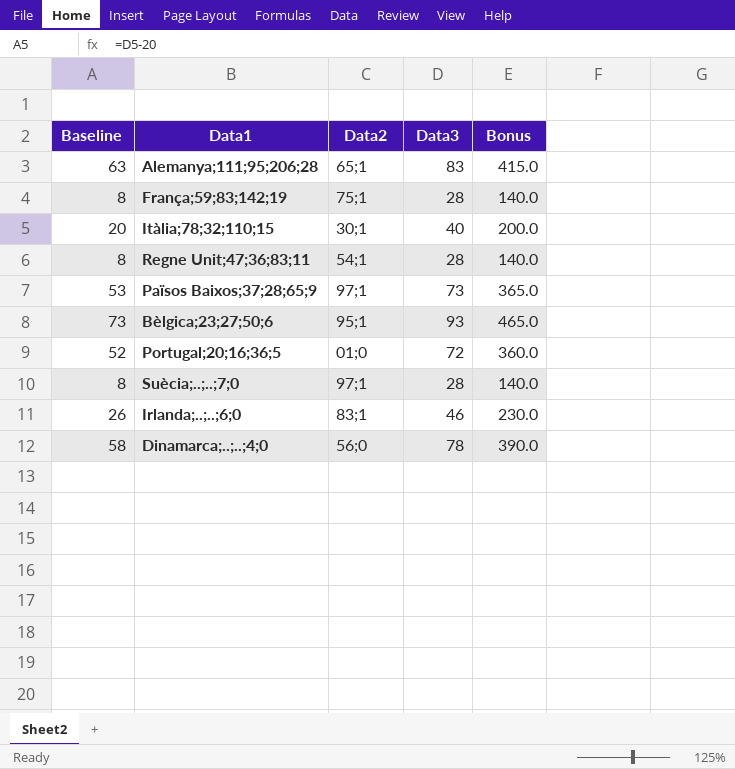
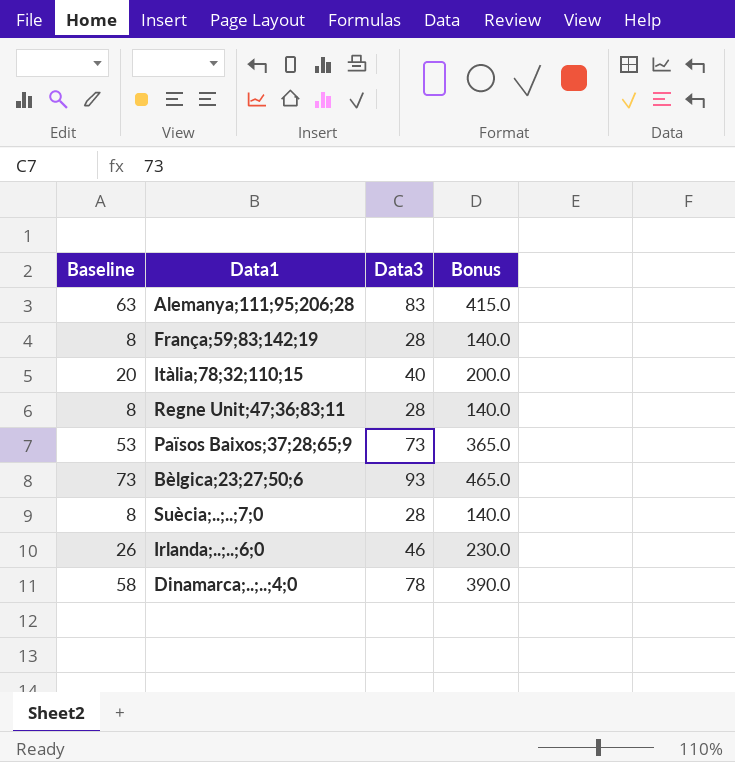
column Data2 | position: 3 -> none
row Portugal;20;16;36;5: 52 | 01;0 | 72 | 360.0 -> none

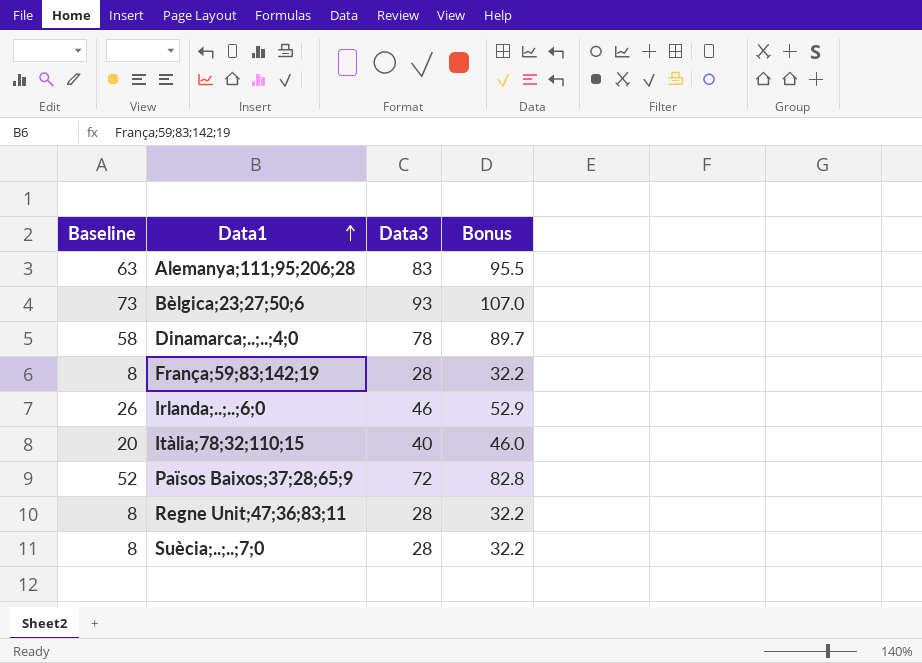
row order: none -> Data1 ascending
column Bonus | formula: [Data3] * 5 -> [Data3] * 1.15
Països Baixos;37;28;65;9 | Baseline: 53 -> 52
Països Baixos;37;28;65;9 | Data3: 73 -> 72

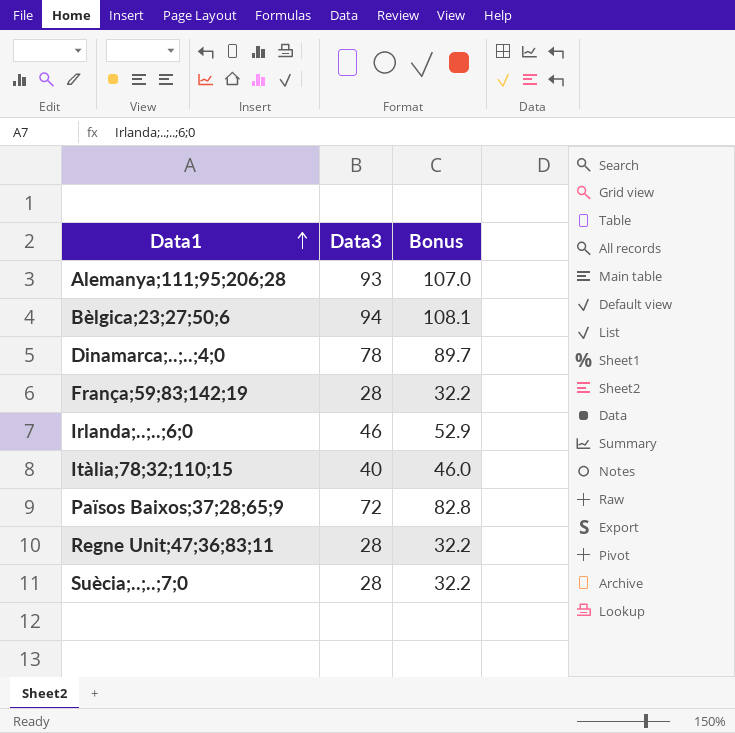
column Baseline | formula: [Data3] - 20 -> none
Alemanya;111;95;206;28 | Data3: 83 -> 93
Alemanya;111;95;206;28 | Bonus: 95.5 -> 107.0
Bèlgica;23;27;50;6 | Data3: 93 -> 94
Bèlgica;23;27;50;6 | Bonus: 107.0 -> 108.1

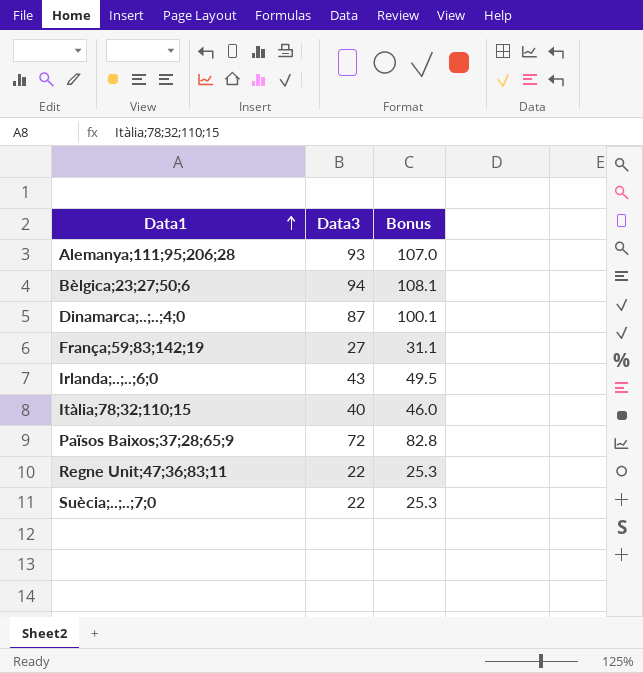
Dinamarca;..;..;4;0 | Data3: 78 -> 87
Dinamarca;..;..;4;0 | Bonus: 89.7 -> 100.1
França;59;83;142;19 | Data3: 28 -> 27
França;59;83;142;19 | Bonus: 32.2 -> 31.1
Irlanda;..;..;6;0 | Data3: 46 -> 43
Irlanda;..;..;6;0 | Bonus: 52.9 -> 49.5
Regne Unit;47;36;83;11 | Data3: 28 -> 22
Regne Unit;47;36;83;11 | Bonus: 32.2 -> 25.3
Suècia;..;..;7;0 | Data3: 28 -> 22
Suècia;..;..;7;0 | Bonus: 32.2 -> 25.3

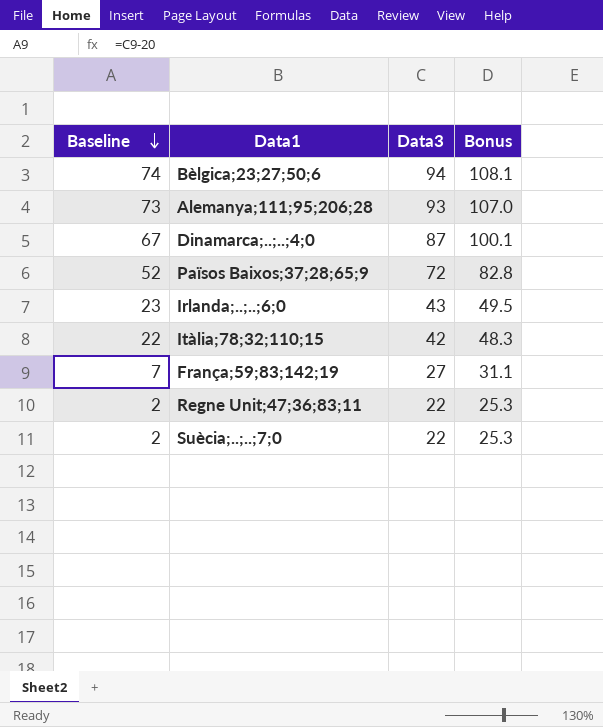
row order: Data1 ascending -> Baseline descending
column Baseline | formula: none -> [Data3] - 20
Itàlia;78;32;110;15 | Data3: 40 -> 42
Itàlia;78;32;110;15 | Bonus: 46.0 -> 48.3

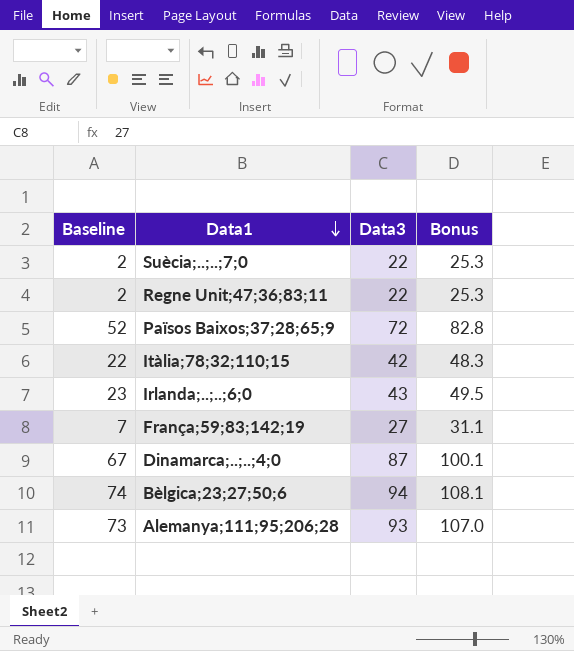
row order: Baseline descending -> Data1 descending

